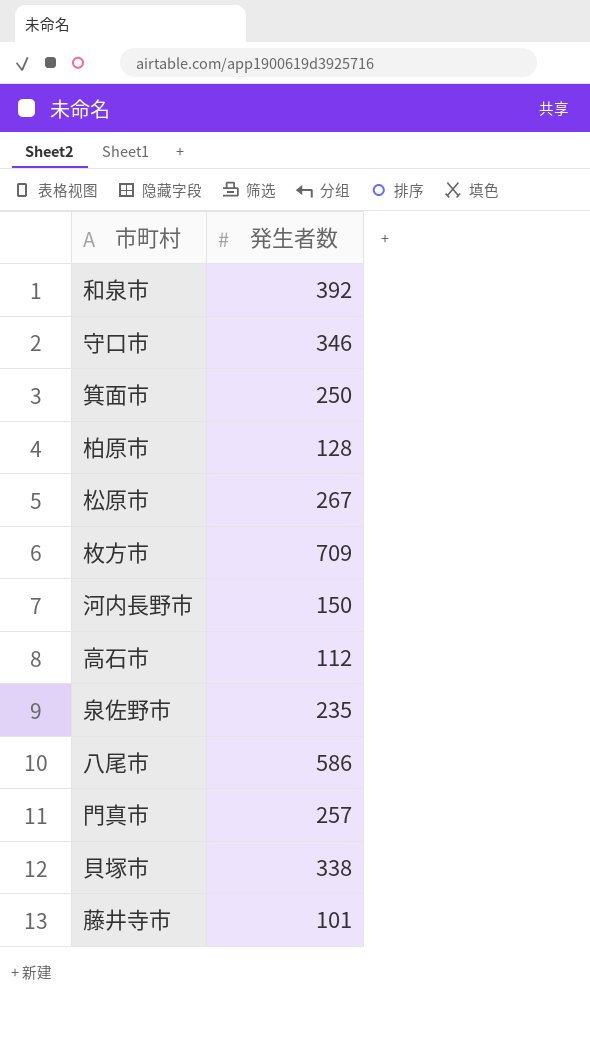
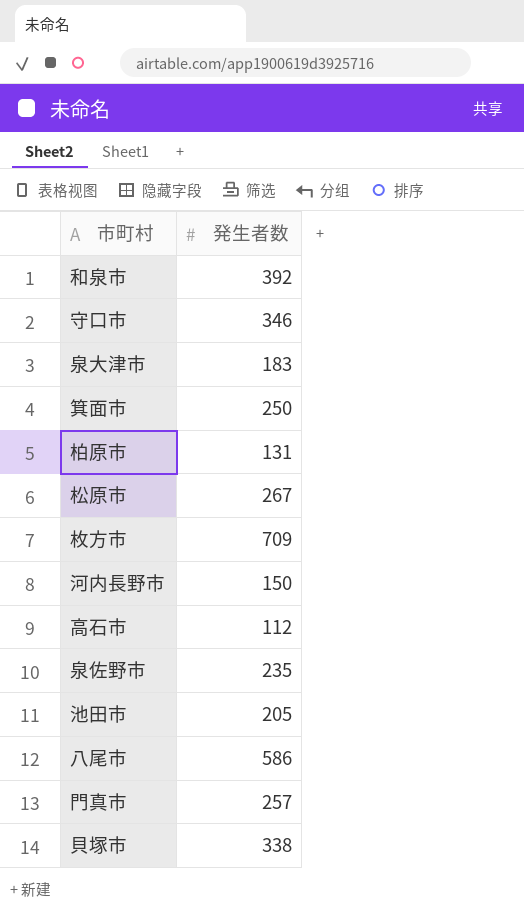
row 藤井寺市: 101 -> none
row 泉大津市: none -> 183
柏原市 | 発生者数: 128 -> 131
row 池田市: none -> 205

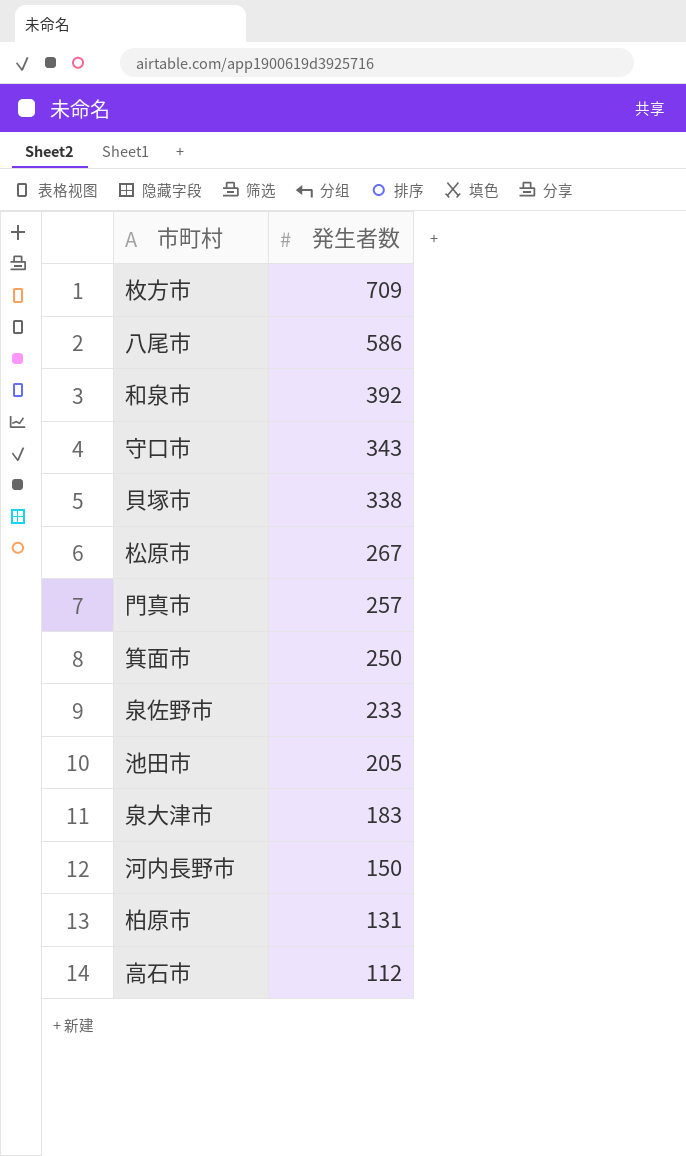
row order: none -> 発生者数 descending
守口市 | 発生者数: 346 -> 343
泉佐野市 | 発生者数: 235 -> 233

